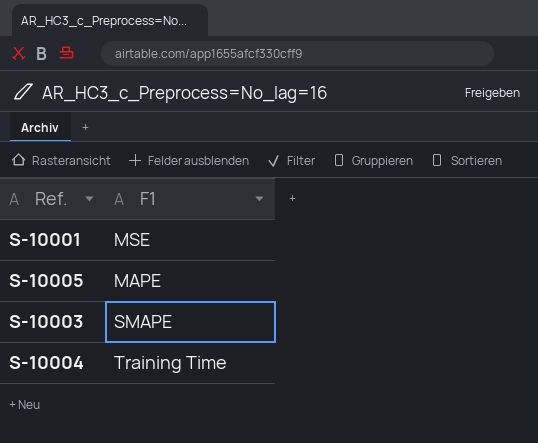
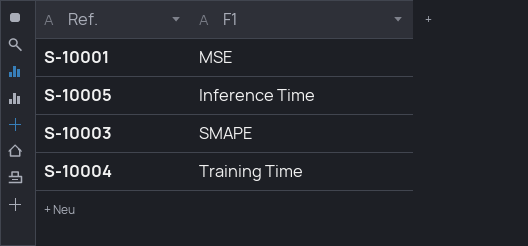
S-10005 | F1: MAPE -> Inference Time

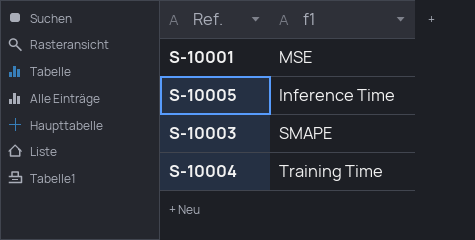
column name: F1 -> f1

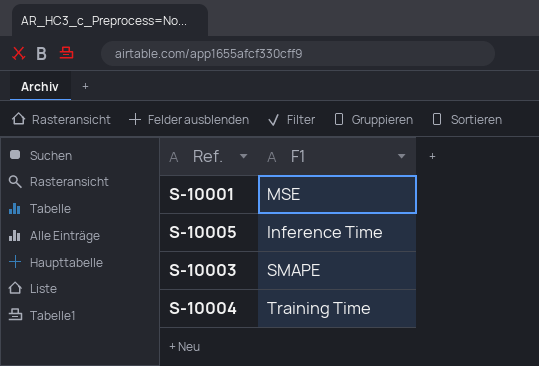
column name: f1 -> F1

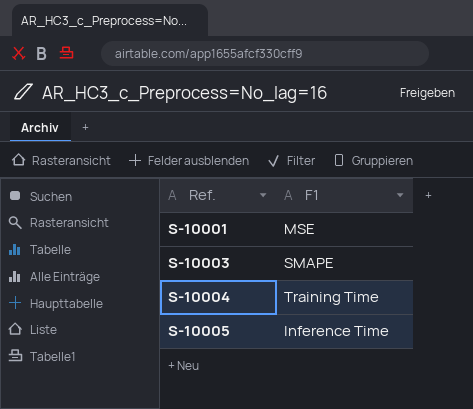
row order: none -> Ref. ascending

